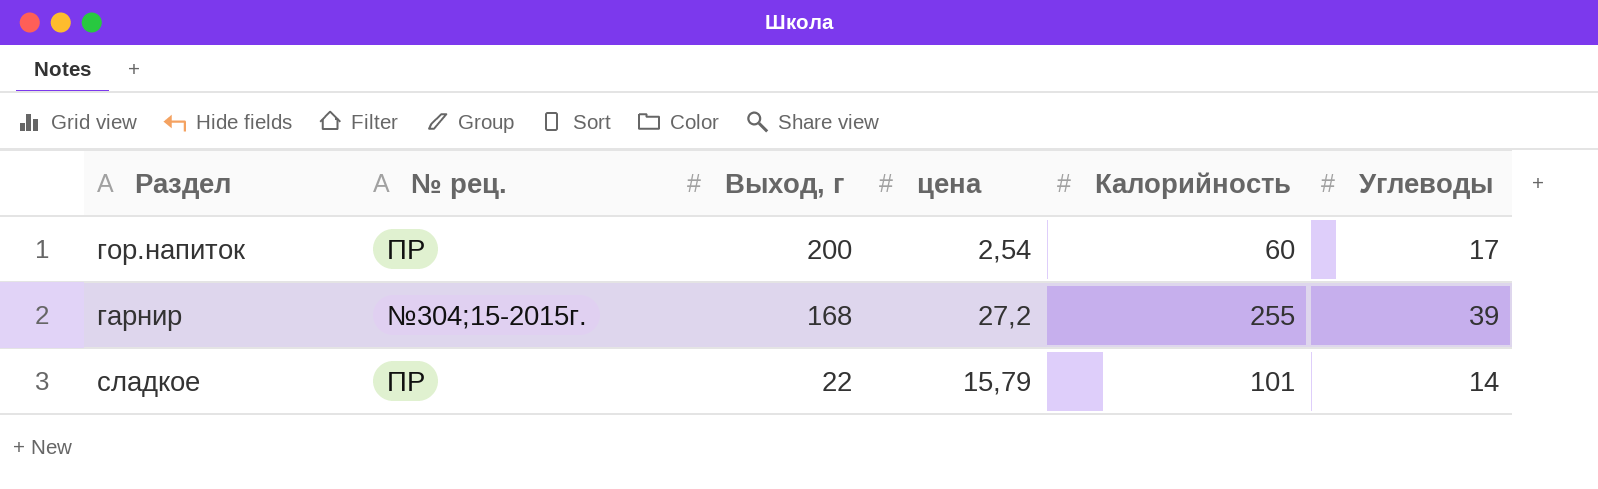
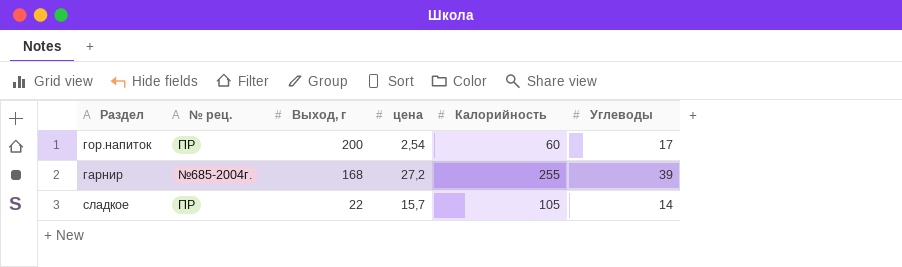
гарнир | № рец.: №304;15-2015г. -> №685-2004г.
сладкое | цена: 15,79 -> 15,7
сладкое | Калорийность: 101 -> 105

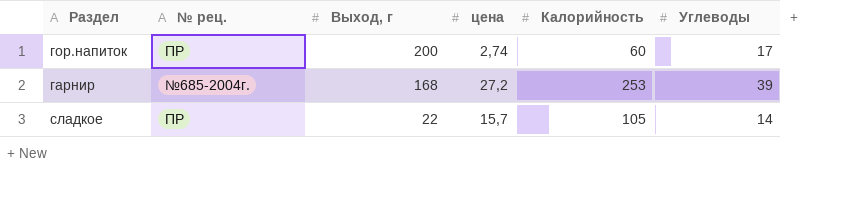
гор.напиток | цена: 2,54 -> 2,74
гарнир | Калорийность: 255 -> 253

